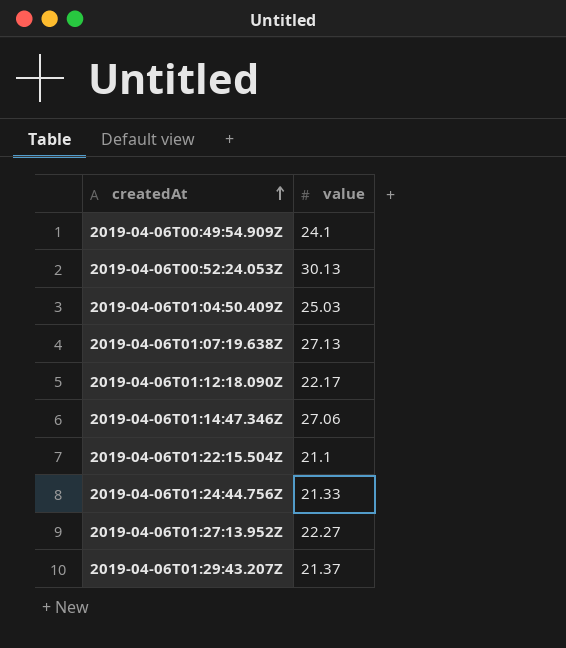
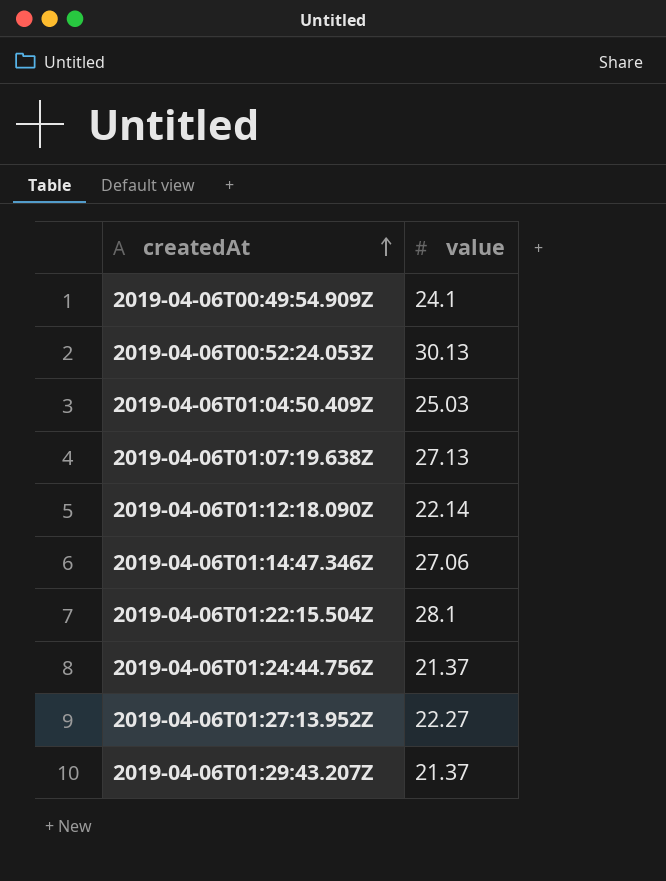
2019-04-06T01:12:18.090Z | value: 22.17 -> 22.14
2019-04-06T01:22:15.504Z | value: 21.1 -> 28.1
2019-04-06T01:24:44.756Z | value: 21.33 -> 21.37

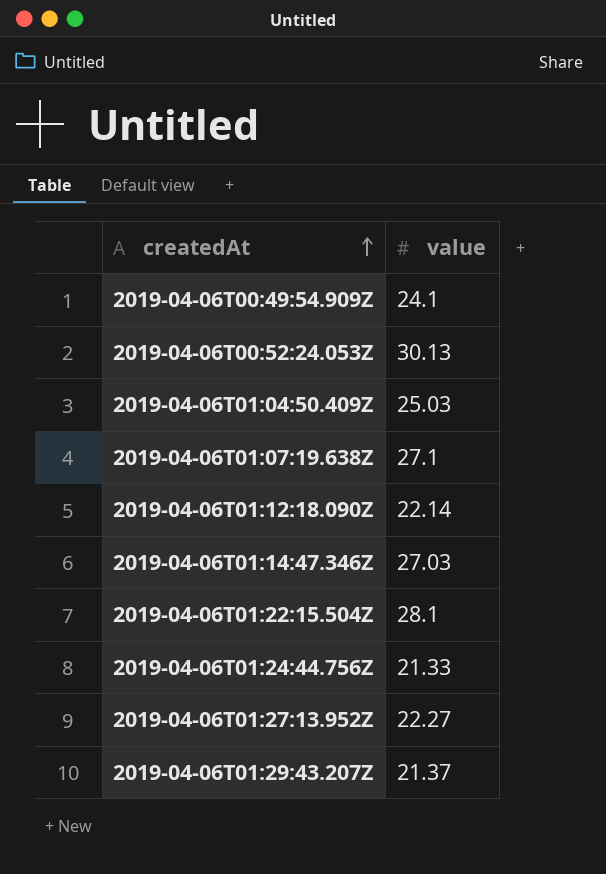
2019-04-06T01:07:19.638Z | value: 27.13 -> 27.1
2019-04-06T01:14:47.346Z | value: 27.06 -> 27.03
2019-04-06T01:24:44.756Z | value: 21.37 -> 21.33

